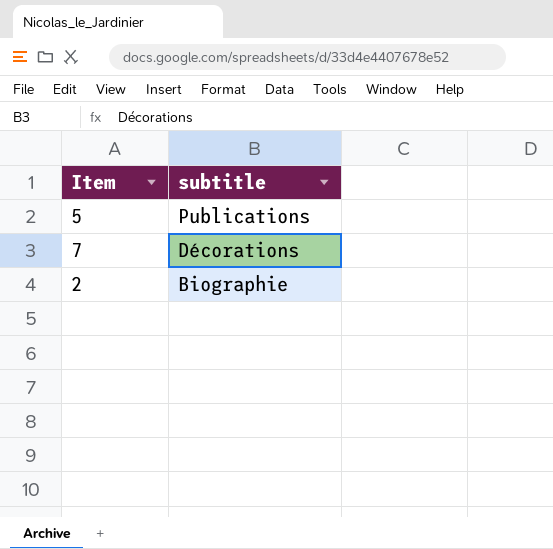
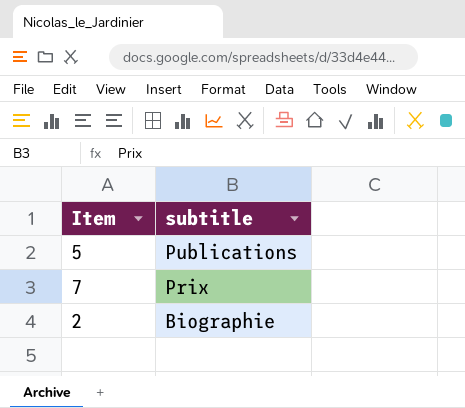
7 | subtitle: Décorations -> Prix

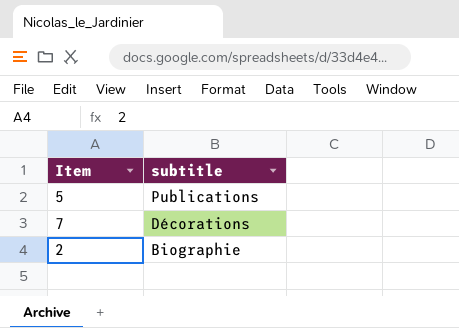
7 | subtitle: Prix -> Décorations

